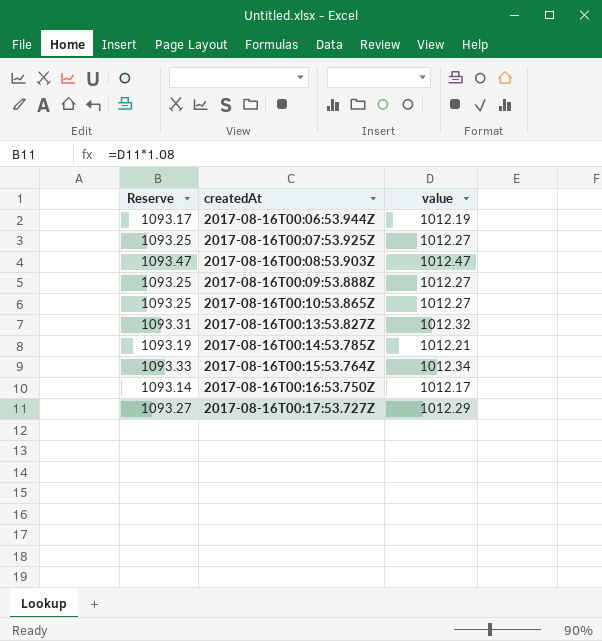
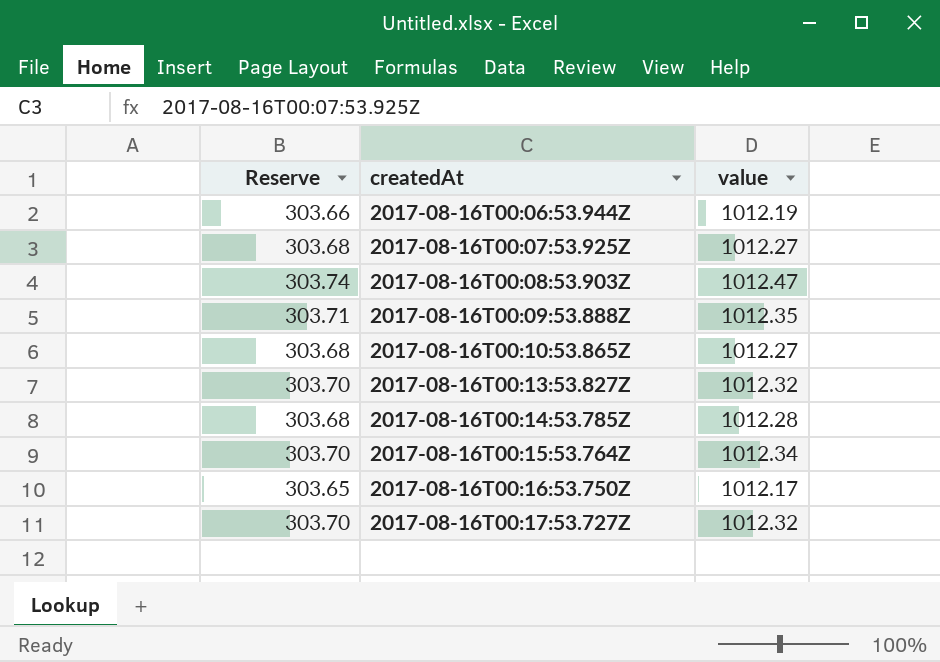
column Reserve | formula: [value] * 1.08 -> [value] * 0.3
2017-08-16T00:09:53.888Z | value: 1012.27 -> 1012.35
2017-08-16T00:14:53.785Z | value: 1012.21 -> 1012.28
2017-08-16T00:17:53.727Z | value: 1012.29 -> 1012.32

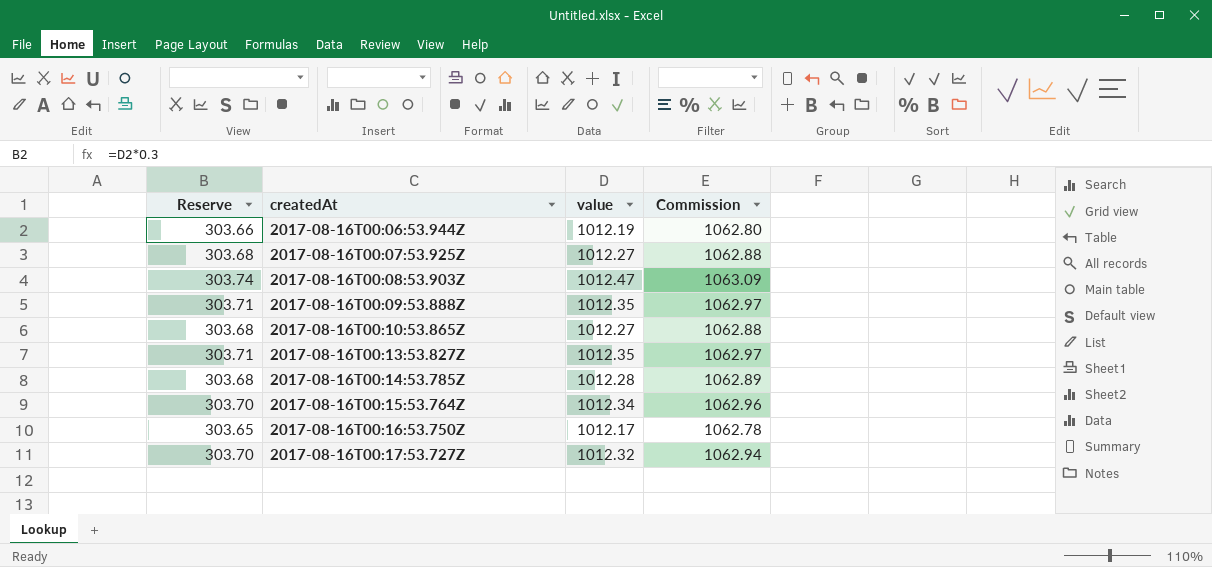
column Commission | formula: none -> [value] * 1.05
2017-08-16T00:13:53.827Z | Reserve: 303.70 -> 303.71
2017-08-16T00:13:53.827Z | value: 1012.32 -> 1012.35

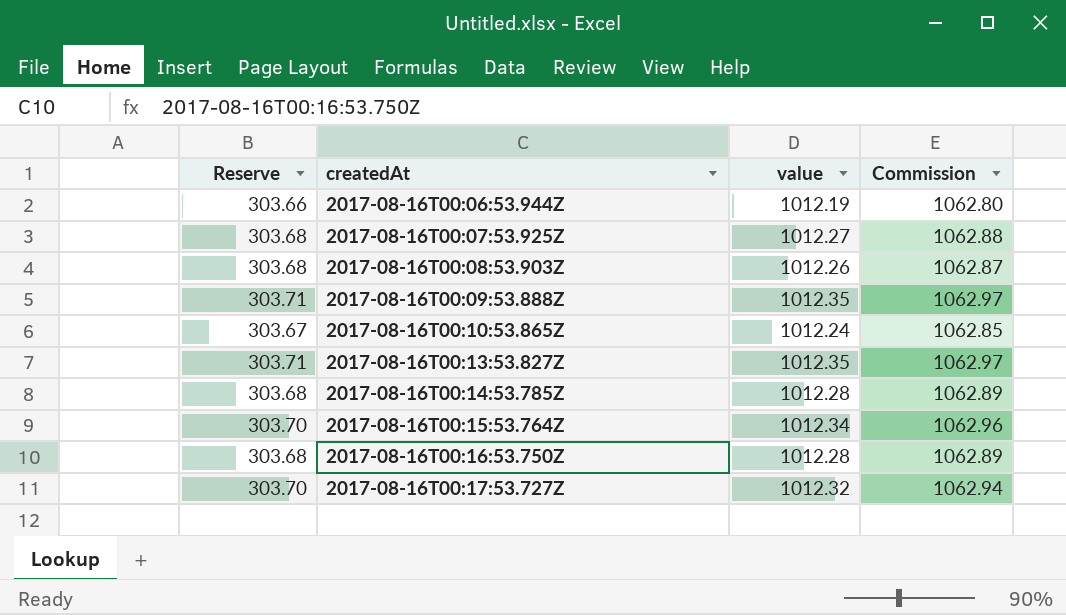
2017-08-16T00:08:53.903Z | Reserve: 303.74 -> 303.68
2017-08-16T00:08:53.903Z | value: 1012.47 -> 1012.26
2017-08-16T00:08:53.903Z | Commission: 1063.09 -> 1062.87
2017-08-16T00:10:53.865Z | Reserve: 303.68 -> 303.67
2017-08-16T00:10:53.865Z | value: 1012.27 -> 1012.24
2017-08-16T00:10:53.865Z | Commission: 1062.88 -> 1062.85
2017-08-16T00:16:53.750Z | Reserve: 303.65 -> 303.68
2017-08-16T00:16:53.750Z | value: 1012.17 -> 1012.28
2017-08-16T00:16:53.750Z | Commission: 1062.78 -> 1062.89

